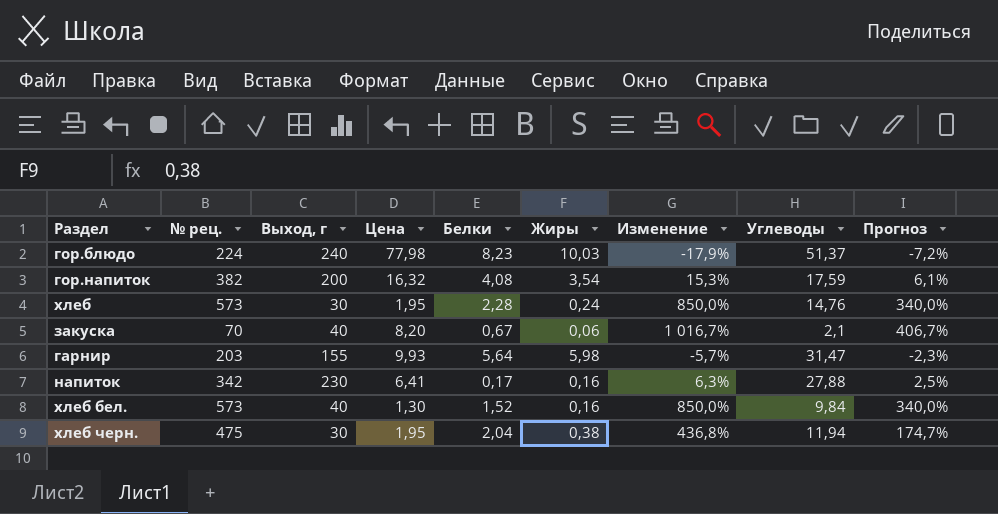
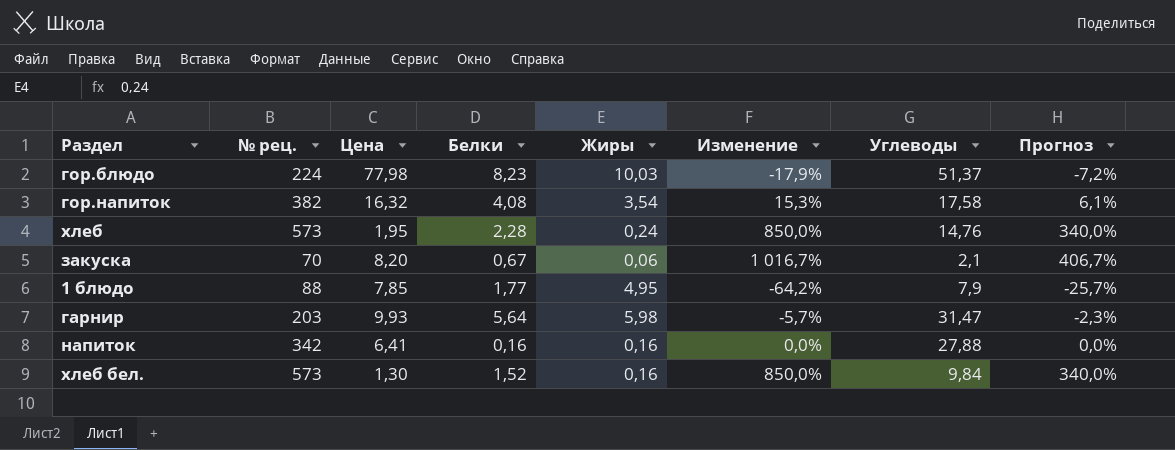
column Выход, г | position: 3 -> none
row хлеб черн.: 475 | 30 | 1,95 | 2,04 | 0,38 | 436,8% | 11,94 | 174,7% -> none
гор.напиток | Углеводы: 17,59 -> 17,58
row 1 блюдо: none -> 88 | 7,85 | 1,77 | 4,95 | -64,2% | 7,9 | -25,7%
напиток | Белки: 0,17 -> 0,16
напиток | Изменение: 6,3% -> 0,0%
напиток | Прогноз: 2,5% -> 0,0%

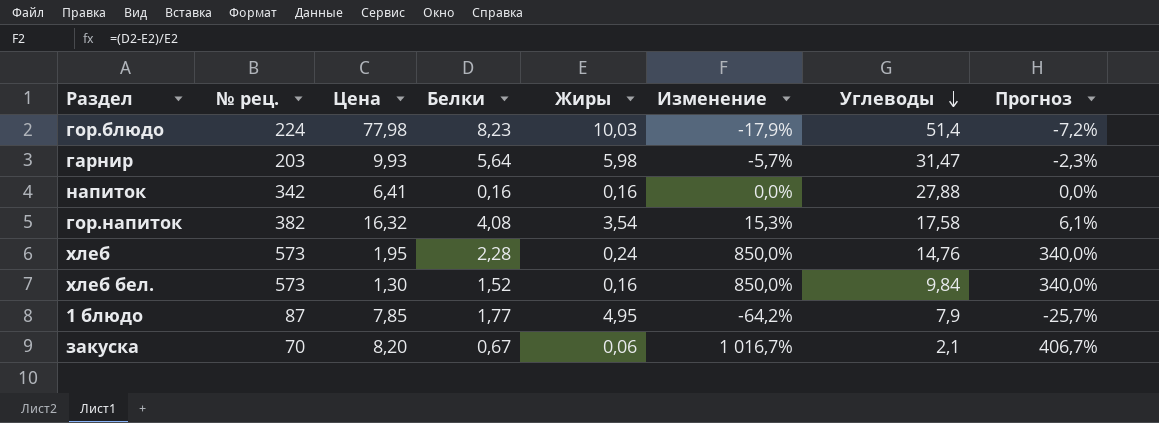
row order: none -> Углеводы descending
гор.блюдо | Углеводы: 51,37 -> 51,4
1 блюдо | № рец.: 88 -> 87

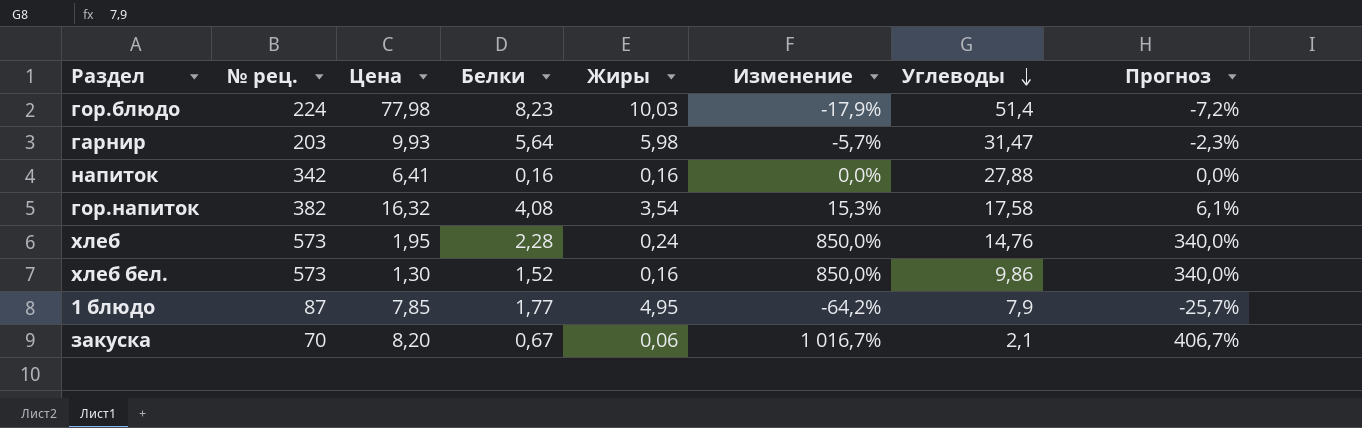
хлеб бел. | Углеводы: 9,84 -> 9,86

